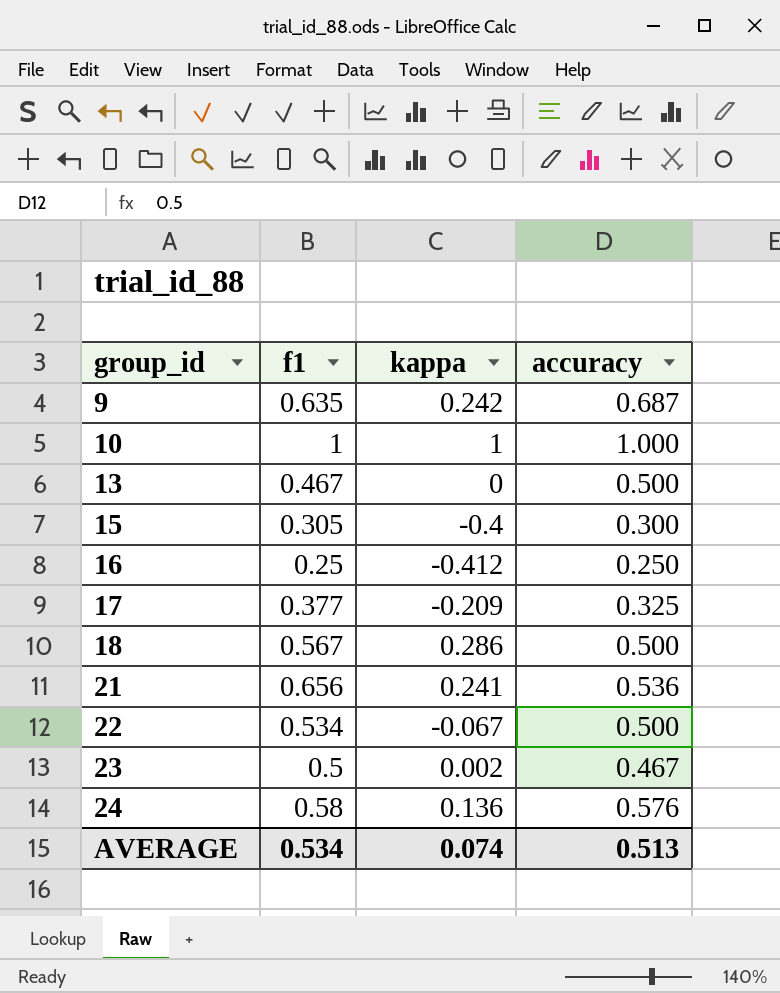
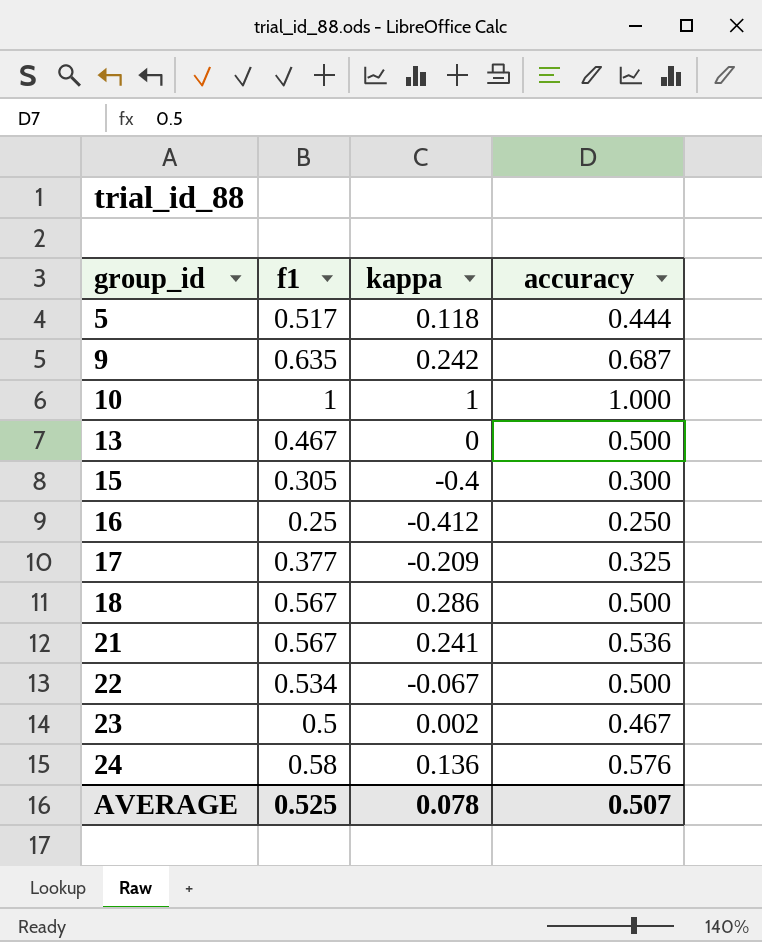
row 5: none -> 0.517 | 0.118 | 0.444
21 | f1: 0.656 -> 0.567
AVERAGE | f1: 0.534 -> 0.525
AVERAGE | kappa: 0.074 -> 0.078
AVERAGE | accuracy: 0.513 -> 0.507

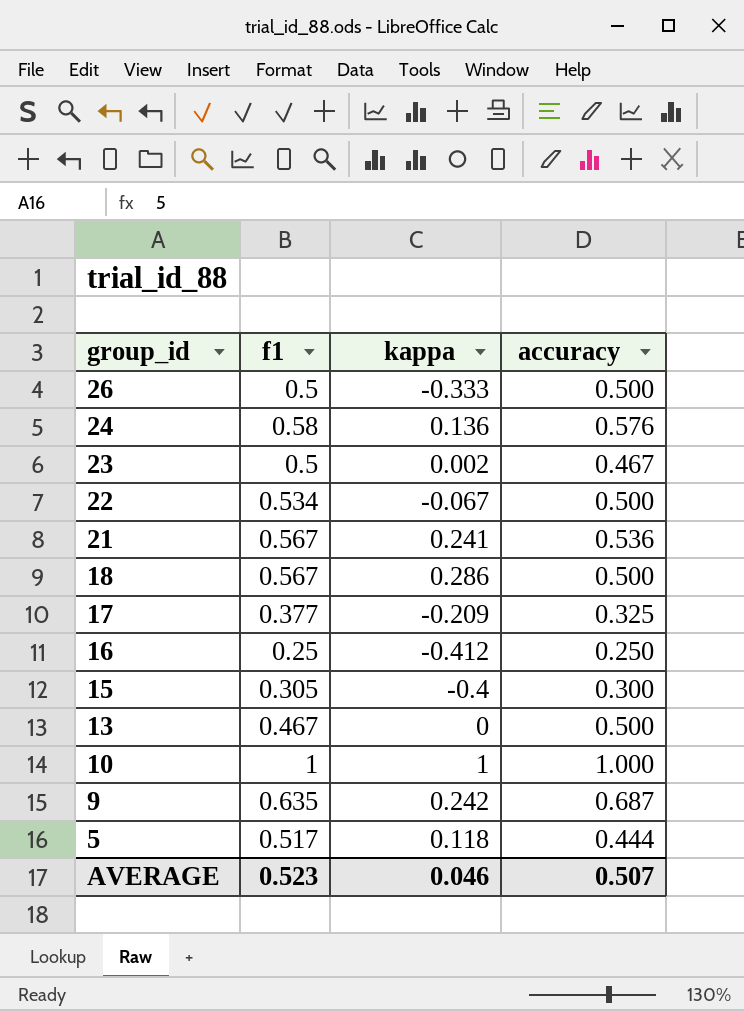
row order: group_id ascending -> group_id descending
row 26: none -> 0.5 | -0.333 | 0.500
AVERAGE | f1: 0.525 -> 0.523
AVERAGE | kappa: 0.078 -> 0.046

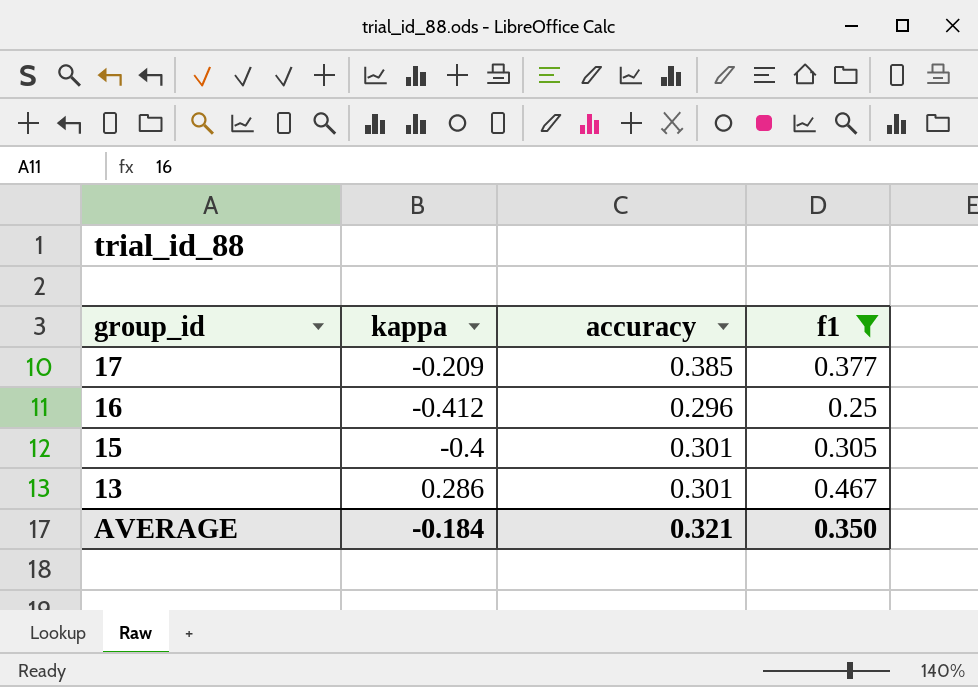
filter: none -> f1 <= 0.467
column f1 | position: 2 -> 4
17 | accuracy: 0.325 -> 0.385
16 | accuracy: 0.250 -> 0.296
15 | accuracy: 0.300 -> 0.301
13 | kappa: 0 -> 0.286
13 | accuracy: 0.500 -> 0.301
AVERAGE | kappa: 0.046 -> -0.184
AVERAGE | accuracy: 0.507 -> 0.321
AVERAGE | f1: 0.523 -> 0.350

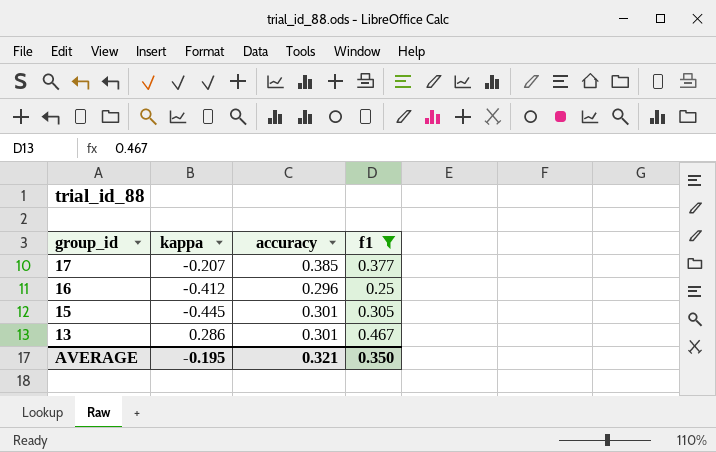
17 | kappa: -0.209 -> -0.207
15 | kappa: -0.4 -> -0.445
AVERAGE | kappa: -0.184 -> -0.195

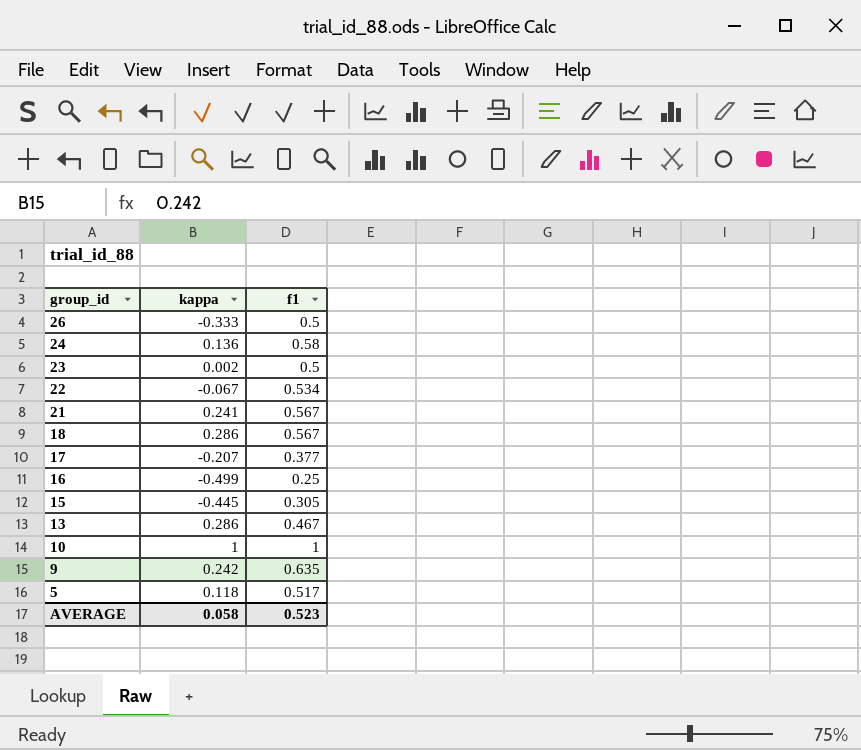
filter: f1 <= 0.467 -> none
column accuracy | position: 3 -> none
16 | kappa: -0.412 -> -0.499
AVERAGE | kappa: -0.195 -> 0.058
AVERAGE | f1: 0.350 -> 0.523

